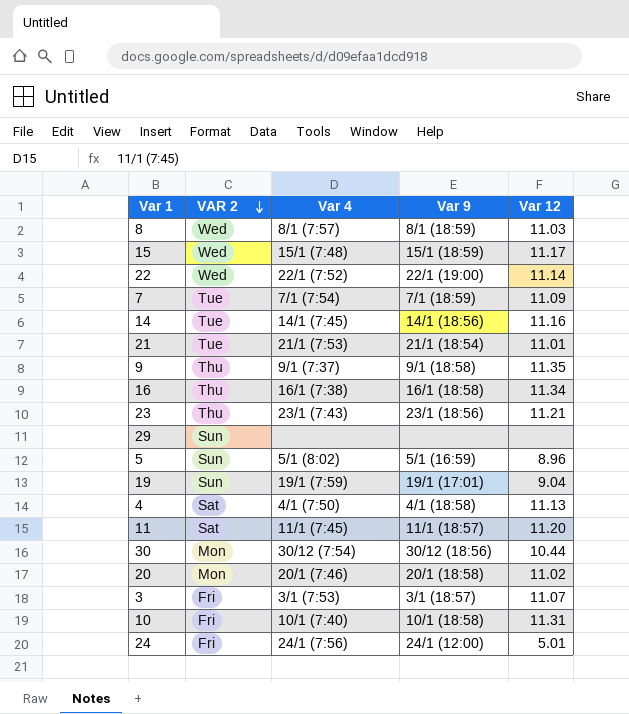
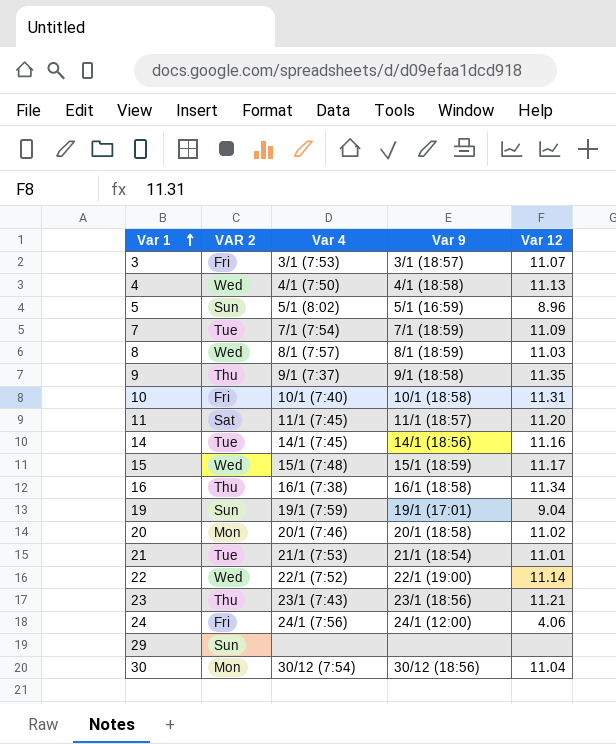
row order: VAR 2 descending -> Var 1 ascending
4 | VAR 2: Sat -> Wed
24 | Var 12: 5.01 -> 4.06
30 | Var 12: 10.44 -> 11.04

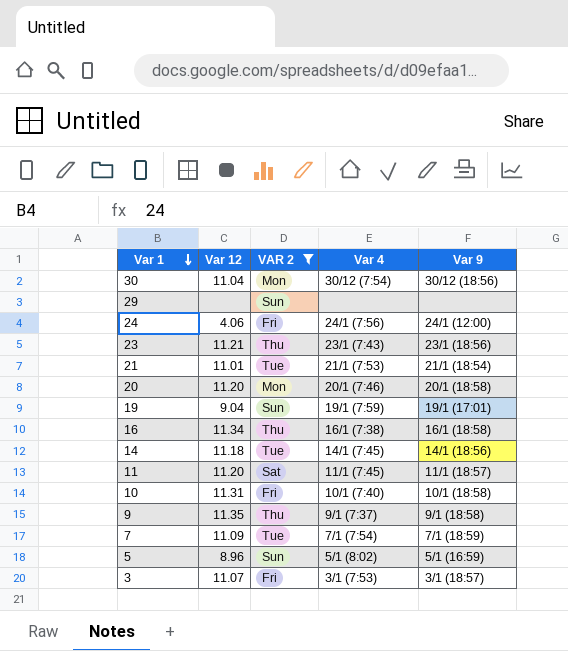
filter: none -> VAR 2 != Wed
row order: Var 1 ascending -> Var 1 descending
column Var 12 | position: 5 -> 2
20 | Var 12: 11.02 -> 11.20
14 | Var 12: 11.16 -> 11.18

